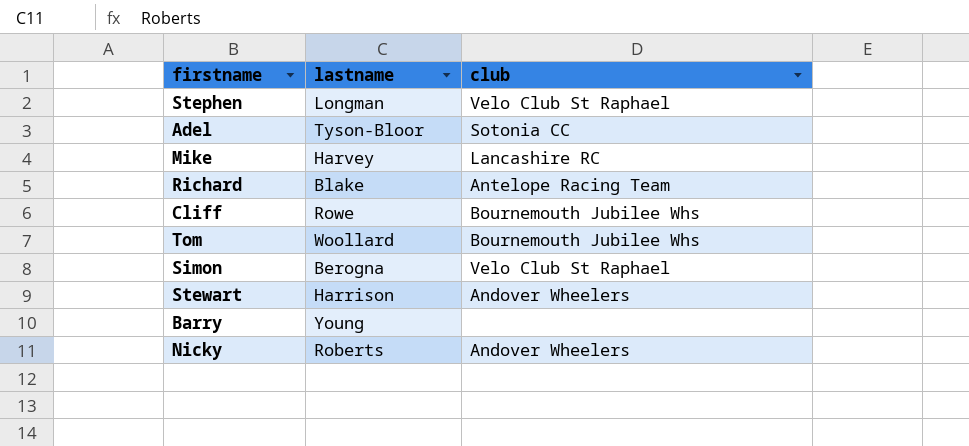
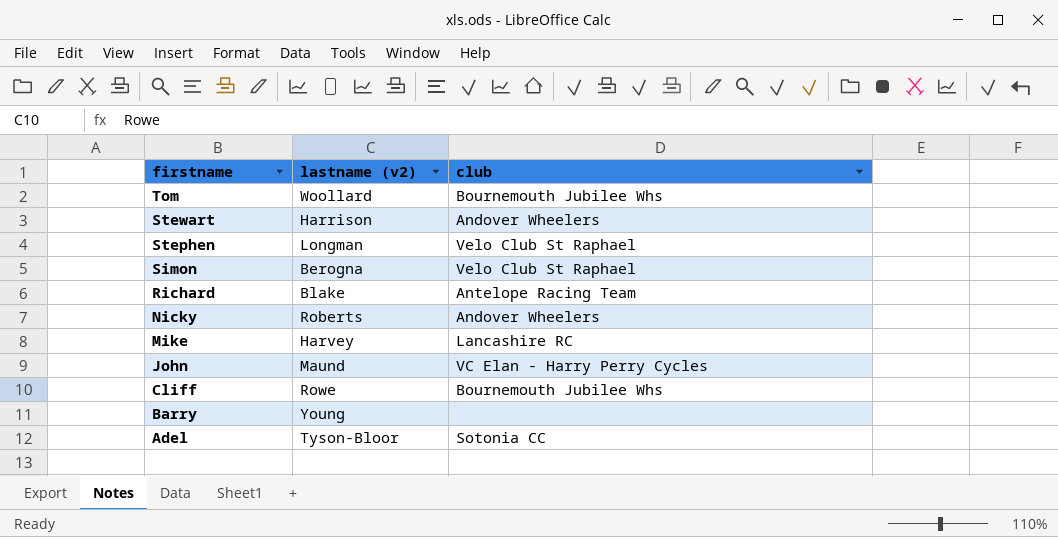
row order: none -> firstname descending
column name: lastname -> lastname (v2)
row John: none -> Maund | VC Elan - Harry Perry Cycles

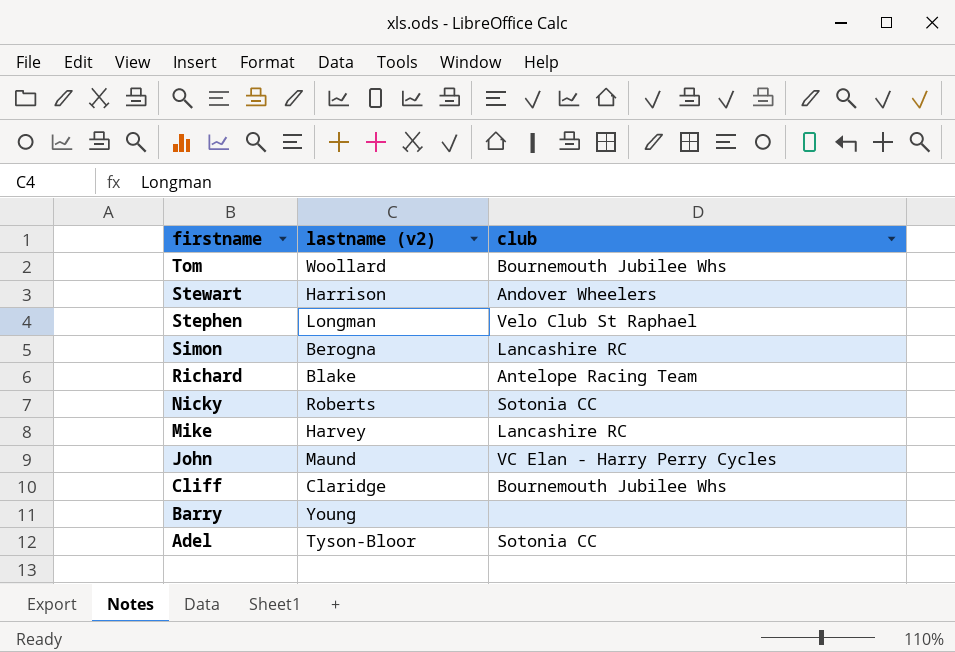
Simon | club: Velo Club St Raphael -> Lancashire RC
Nicky | club: Andover Wheelers -> Sotonia CC
Cliff | lastname (v2): Rowe -> Claridge

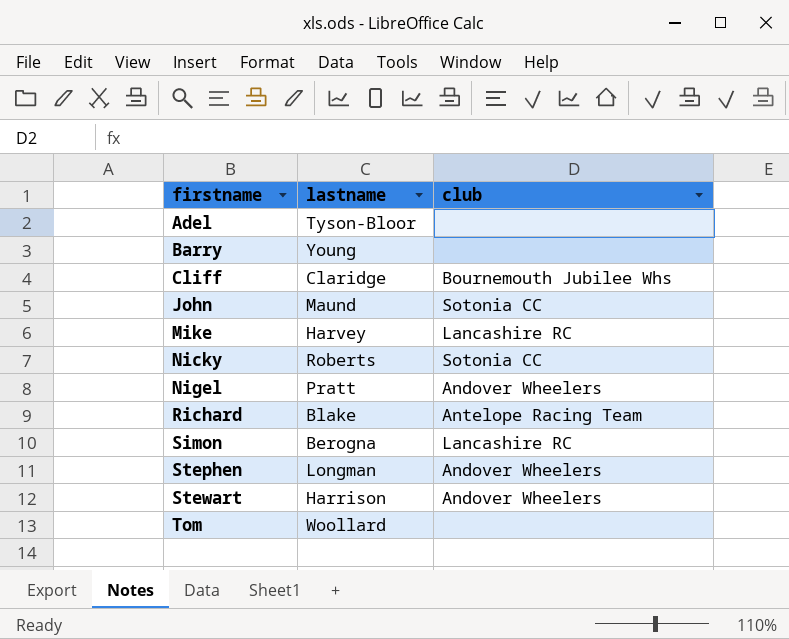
row order: firstname descending -> firstname ascending
column name: lastname (v2) -> lastname
Adel | club: Sotonia CC -> none
John | club: VC Elan - Harry Perry Cycles -> Sotonia CC
row Nigel: none -> Pratt | Andover Wheelers
Stephen | club: Velo Club St Raphael -> Andover Wheelers
Tom | club: Bournemouth Jubilee Whs -> none

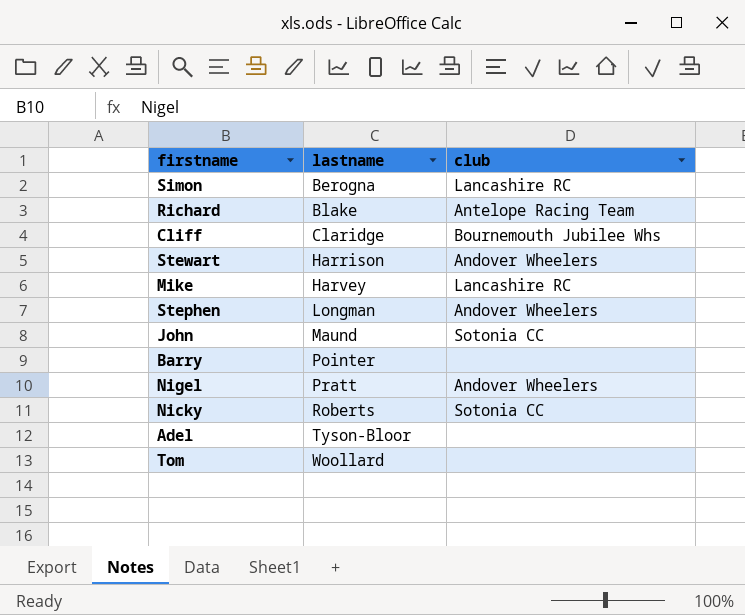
row order: firstname ascending -> lastname ascending
Barry | lastname: Young -> Pointer

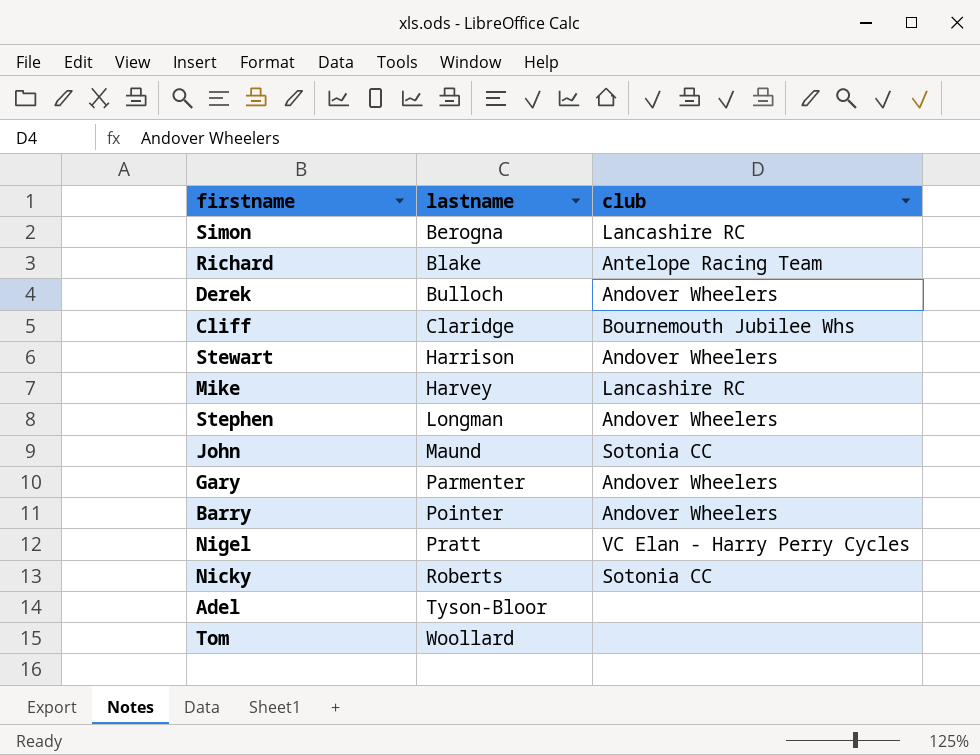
row Derek: none -> Bulloch | Andover Wheelers
row Gary: none -> Parmenter | Andover Wheelers
Barry | club: none -> Andover Wheelers
Nigel | club: Andover Wheelers -> VC Elan - Harry Perry Cycles

